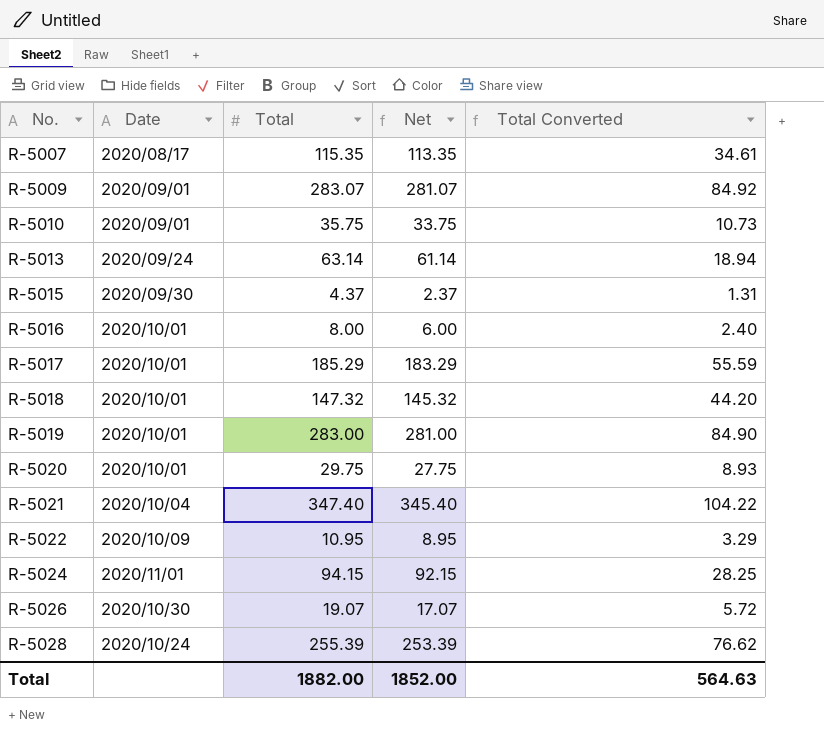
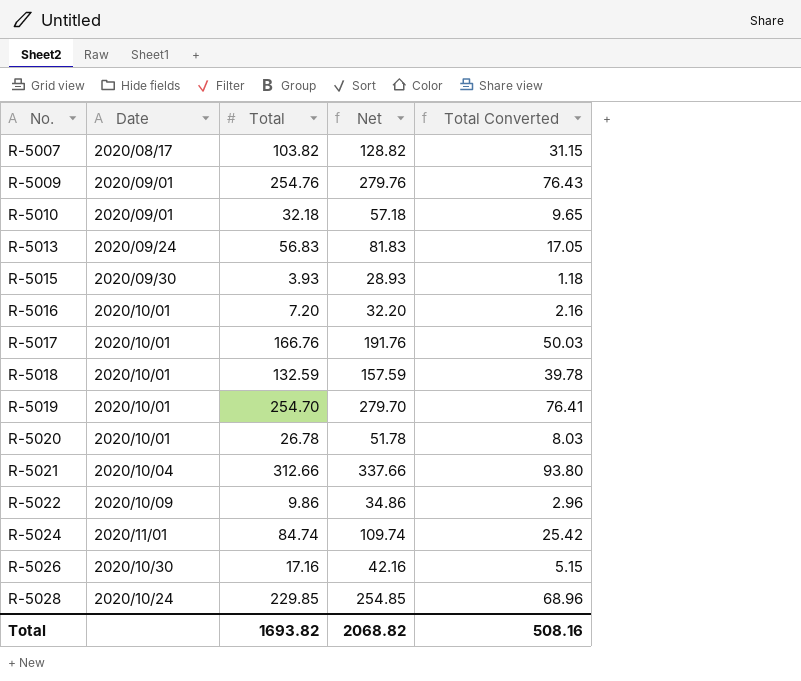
column Net | formula: [Total] - 2 -> [Total] + 25
R-5007 | Total: 115.35 -> 103.82
R-5007 | Total Converted: 34.61 -> 31.15
R-5009 | Total: 283.07 -> 254.76
R-5009 | Total Converted: 84.92 -> 76.43
R-5010 | Total: 35.75 -> 32.18
R-5010 | Total Converted: 10.73 -> 9.65
R-5013 | Total: 63.14 -> 56.83
R-5013 | Total Converted: 18.94 -> 17.05
R-5015 | Total: 4.37 -> 3.93
R-5015 | Total Converted: 1.31 -> 1.18
R-5016 | Total: 8.00 -> 7.20
R-5016 | Total Converted: 2.40 -> 2.16
R-5017 | Total: 185.29 -> 166.76
R-5017 | Total Converted: 55.59 -> 50.03
R-5018 | Total: 147.32 -> 132.59
R-5018 | Total Converted: 44.20 -> 39.78
R-5019 | Total: 283.00 -> 254.70
R-5019 | Total Converted: 84.90 -> 76.41
R-5020 | Total: 29.75 -> 26.78
R-5020 | Total Converted: 8.93 -> 8.03
R-5021 | Total: 347.40 -> 312.66
R-5021 | Total Converted: 104.22 -> 93.80
R-5022 | Total: 10.95 -> 9.86
R-5022 | Total Converted: 3.29 -> 2.96
R-5024 | Total: 94.15 -> 84.74
R-5024 | Total Converted: 28.25 -> 25.42
R-5026 | Total: 19.07 -> 17.16
R-5026 | Total Converted: 5.72 -> 5.15
R-5028 | Total: 255.39 -> 229.85
R-5028 | Total Converted: 76.62 -> 68.96
Total | Total: 1882.00 -> 1693.82
Total | Net: 1852.00 -> 2068.82
Total | Total Converted: 564.63 -> 508.16

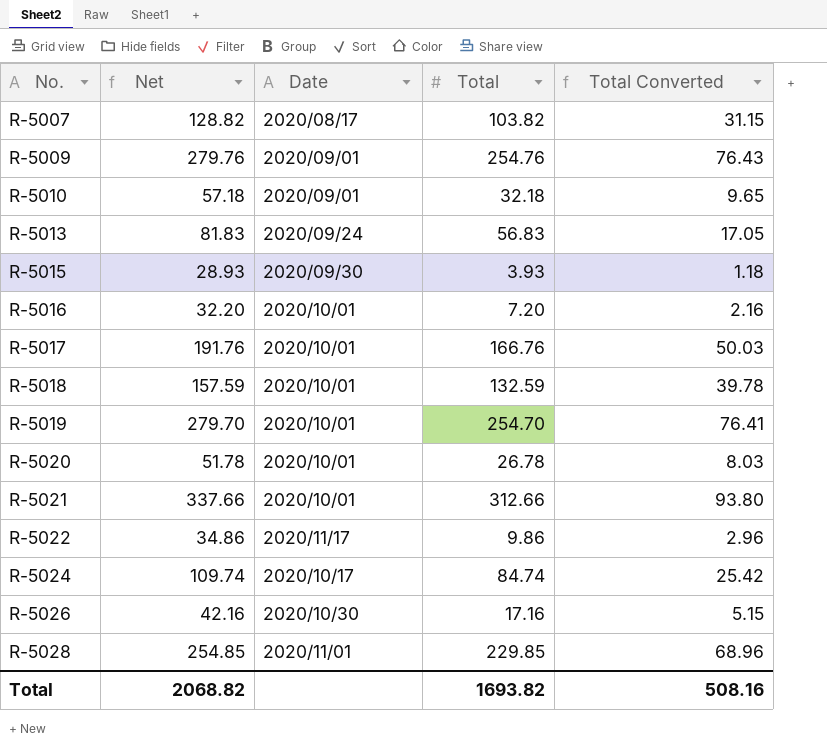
column Net | position: 4 -> 2
R-5021 | Date: 2020/10/04 -> 2020/10/01
R-5022 | Date: 2020/10/09 -> 2020/11/17
R-5024 | Date: 2020/11/01 -> 2020/10/17
R-5028 | Date: 2020/10/24 -> 2020/11/01

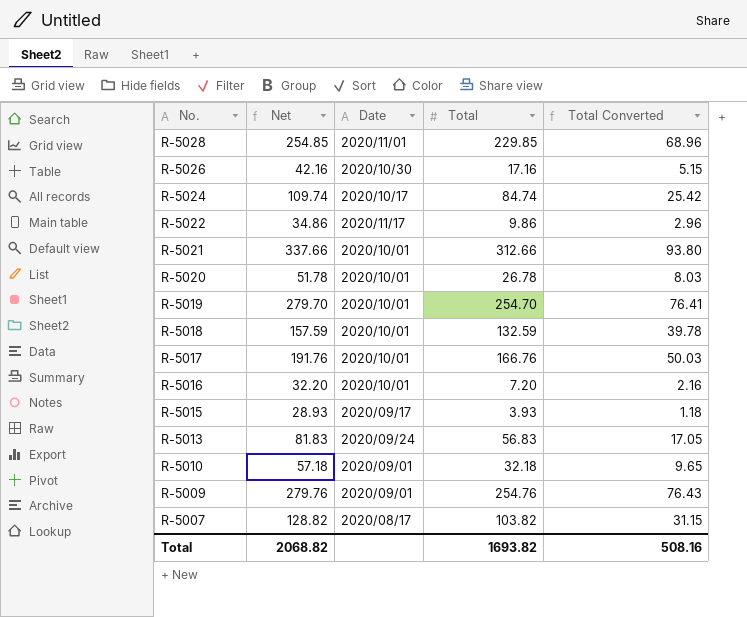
row order: No. ascending -> No. descending
R-5015 | Date: 2020/09/30 -> 2020/09/17

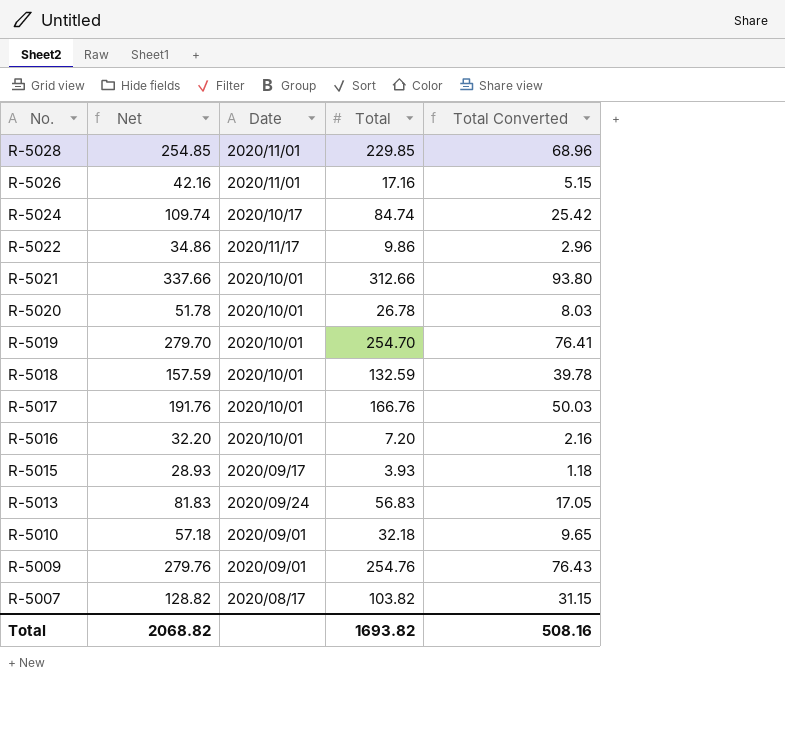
R-5026 | Date: 2020/10/30 -> 2020/11/01

